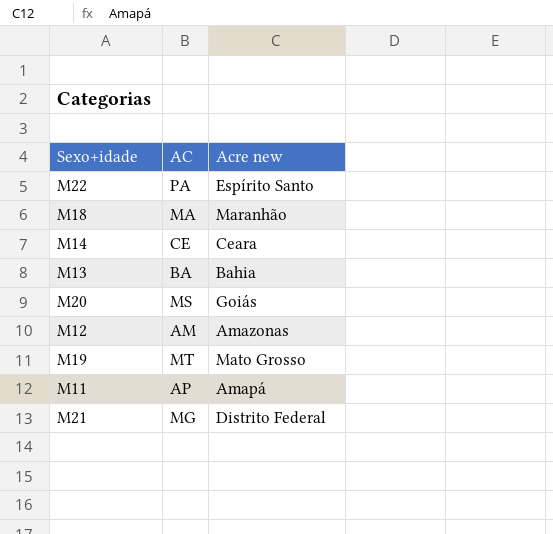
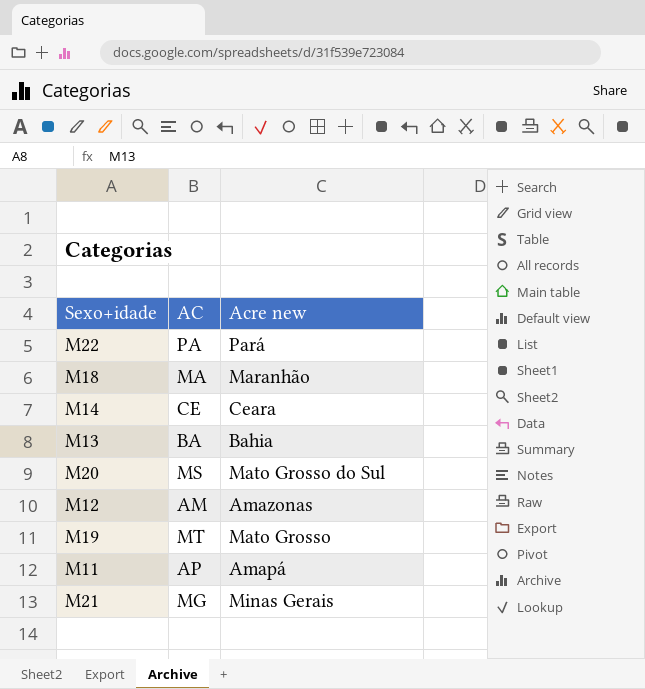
M22 | Acre new: Espírito Santo -> Pará
M20 | Acre new: Goiás -> Mato Grosso do Sul
M21 | Acre new: Distrito Federal -> Minas Gerais

